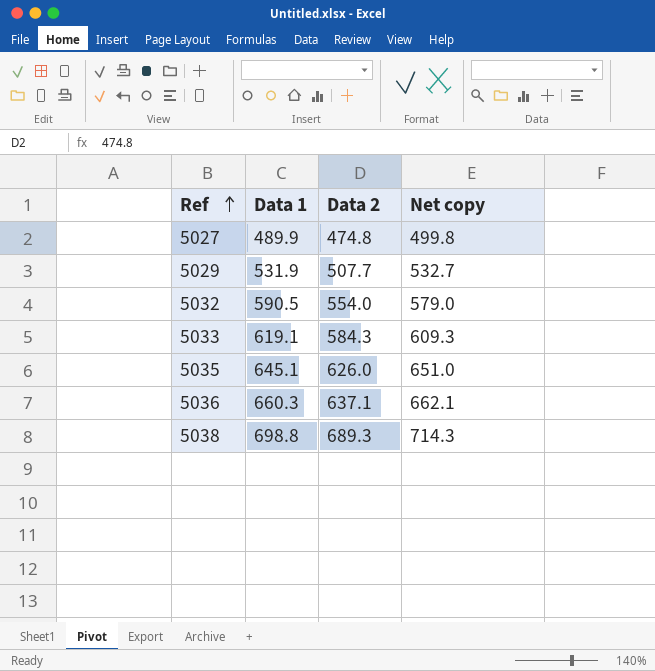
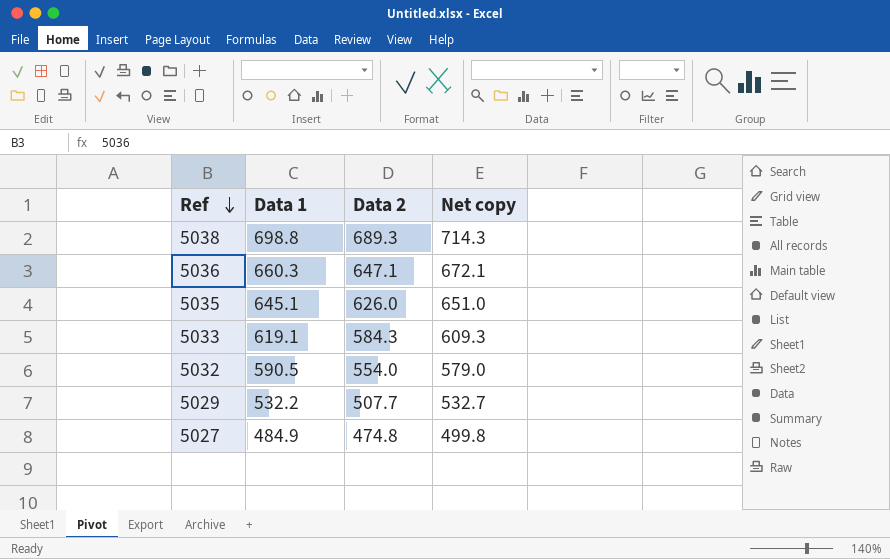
row order: Ref ascending -> Ref descending
5036 | Data 2: 637.1 -> 647.1
5036 | Net copy: 662.1 -> 672.1
5029 | Data 1: 531.9 -> 532.2
5027 | Data 1: 489.9 -> 484.9

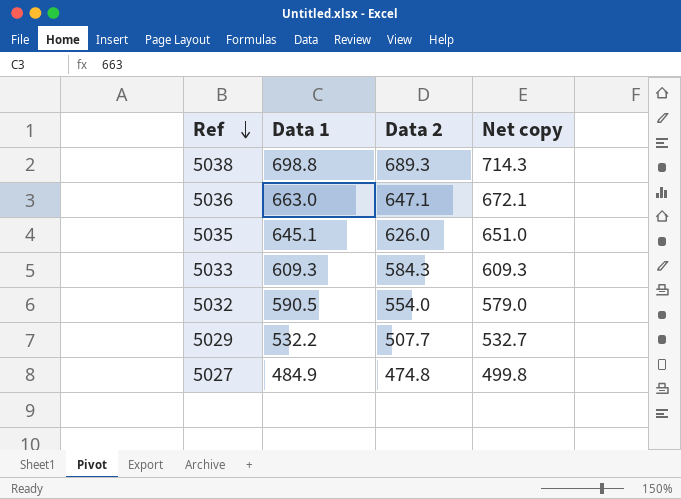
5036 | Data 1: 660.3 -> 663.0
5033 | Data 1: 619.1 -> 609.3

